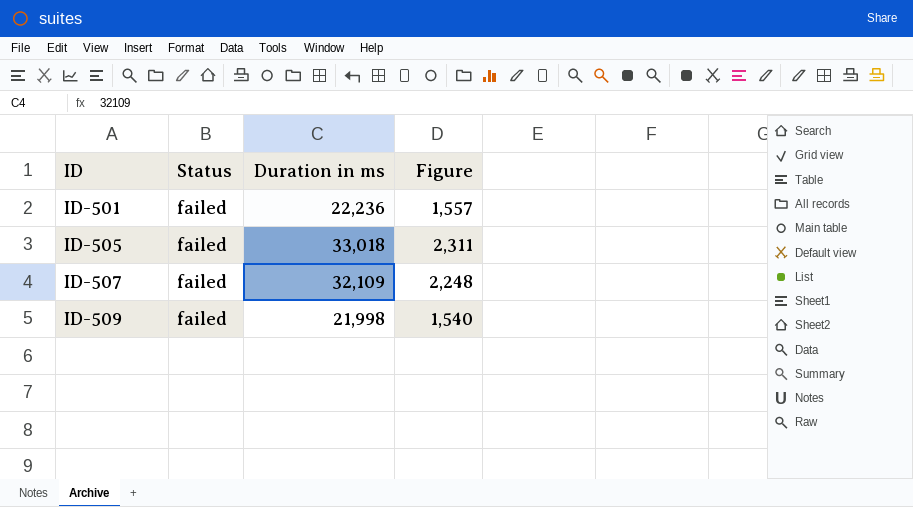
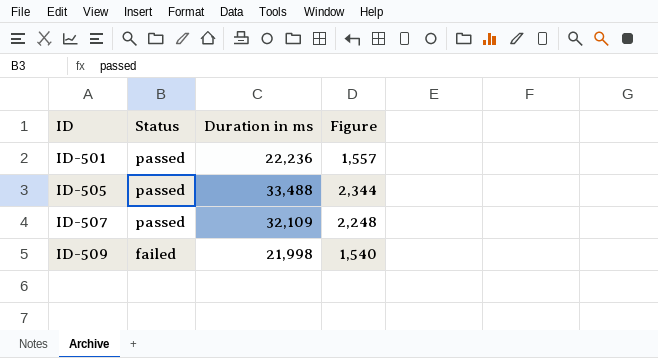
ID-501 | Status: failed -> passed
ID-505 | Status: failed -> passed
ID-505 | Duration in ms: 33,018 -> 33,488
ID-505 | Figure: 2,311 -> 2,344
ID-507 | Status: failed -> passed

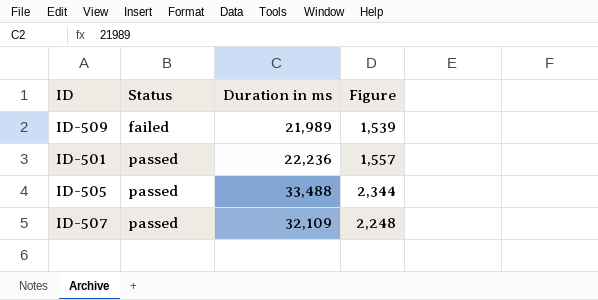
row order: ID ascending -> Status ascending
ID-509 | Duration in ms: 21,998 -> 21,989
ID-509 | Figure: 1,540 -> 1,539

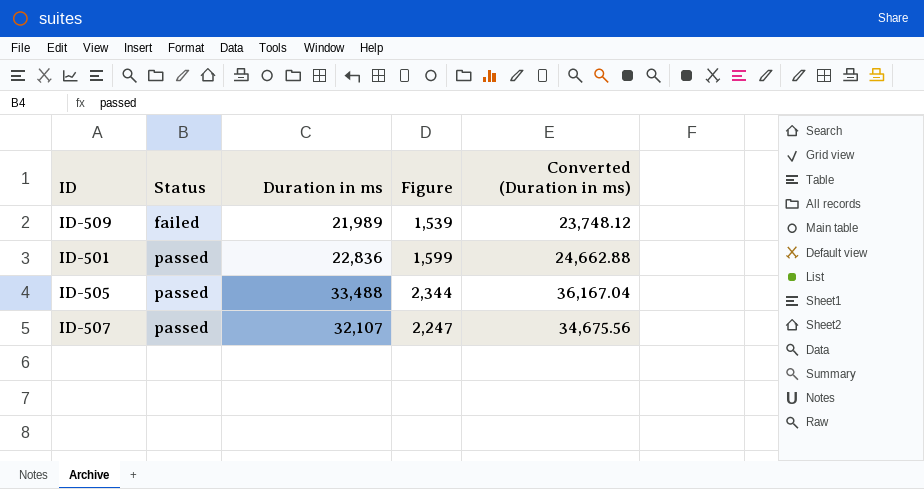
column Converted (Duration in ms) | formula: none -> [Duration in ms] * 1.08
ID-501 | Duration in ms: 22,236 -> 22,836
ID-501 | Figure: 1,557 -> 1,599
ID-507 | Duration in ms: 32,109 -> 32,107
ID-507 | Figure: 2,248 -> 2,247

